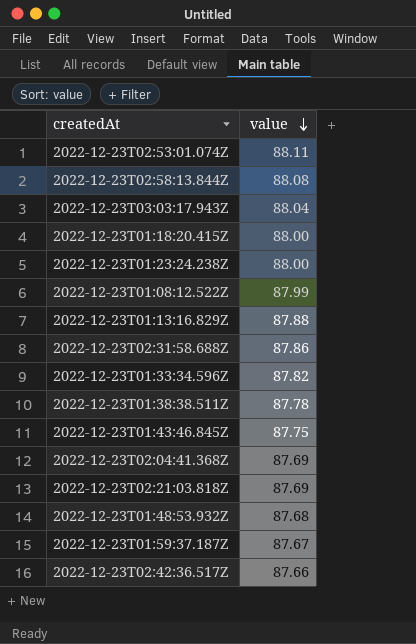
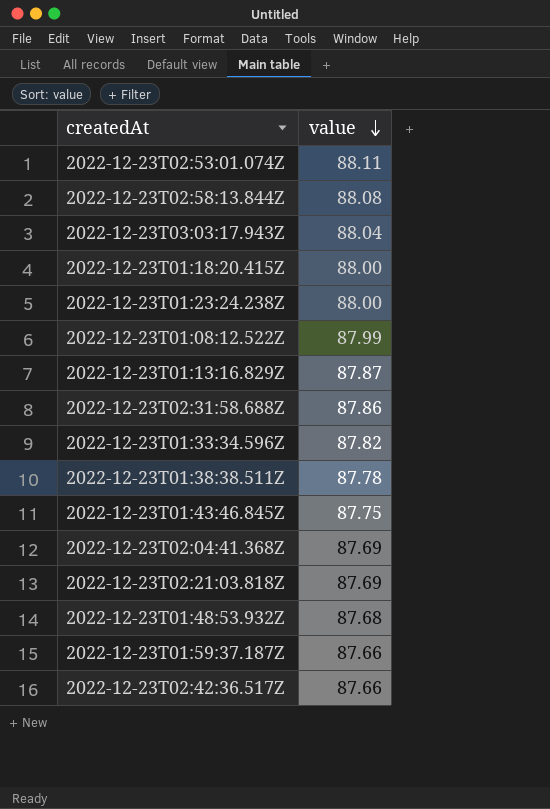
2022-12-23T01:13:16.829Z | value: 87.88 -> 87.87
2022-12-23T01:59:37.187Z | value: 87.67 -> 87.66

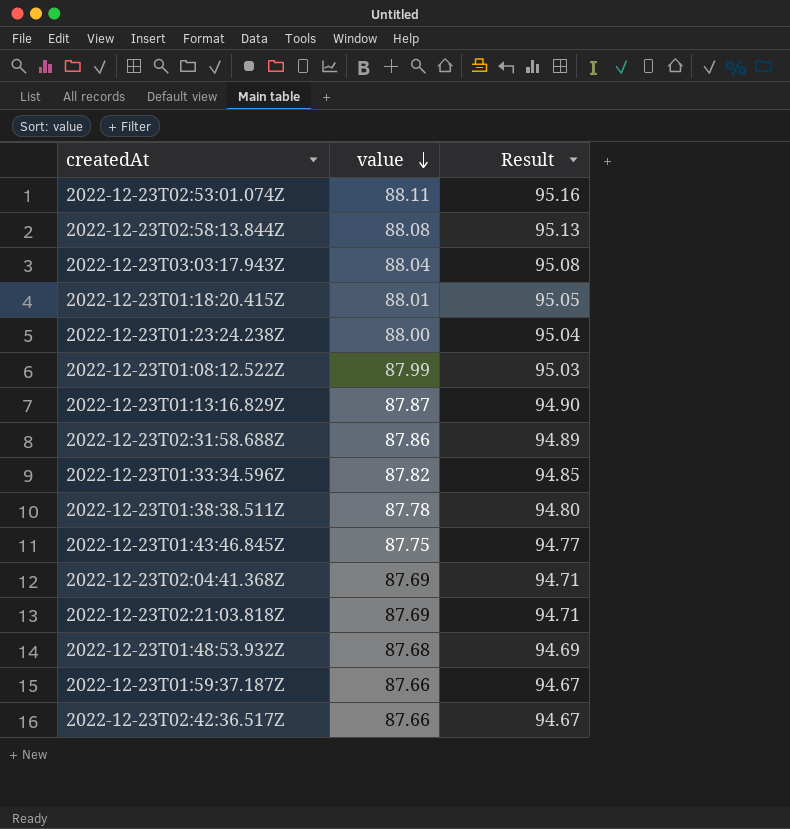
column Result | formula: none -> [value] * 1.08
2022-12-23T01:18:20.415Z | value: 88.00 -> 88.01

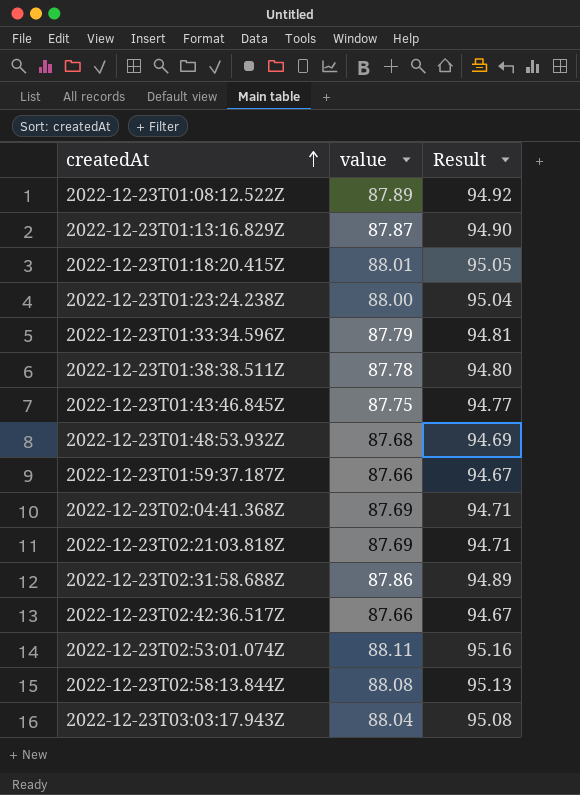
row order: value descending -> createdAt ascending
2022-12-23T01:08:12.522Z | value: 87.99 -> 87.89
2022-12-23T01:08:12.522Z | Result: 95.03 -> 94.92
2022-12-23T01:33:34.596Z | value: 87.82 -> 87.79
2022-12-23T01:33:34.596Z | Result: 94.85 -> 94.81

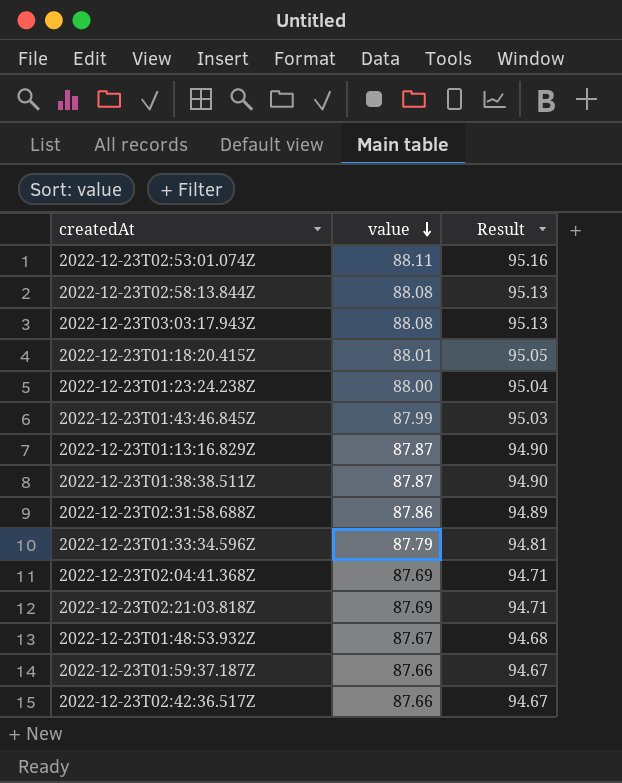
row order: createdAt ascending -> value descending
row 2022-12-23T01:08:12.522Z: 87.89 | 94.92 -> none
2022-12-23T03:03:17.943Z | value: 88.04 -> 88.08
2022-12-23T03:03:17.943Z | Result: 95.08 -> 95.13
2022-12-23T01:43:46.845Z | value: 87.75 -> 87.99
2022-12-23T01:43:46.845Z | Result: 94.77 -> 95.03
2022-12-23T01:38:38.511Z | value: 87.78 -> 87.87
2022-12-23T01:38:38.511Z | Result: 94.80 -> 94.90
2022-12-23T01:48:53.932Z | value: 87.68 -> 87.67
2022-12-23T01:48:53.932Z | Result: 94.69 -> 94.68

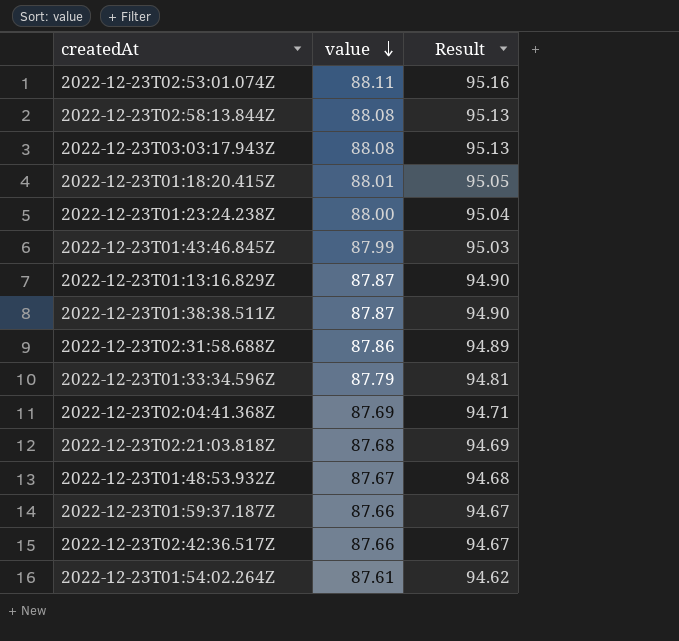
2022-12-23T02:21:03.818Z | value: 87.69 -> 87.68
2022-12-23T02:21:03.818Z | Result: 94.71 -> 94.69
row 2022-12-23T01:54:02.264Z: none -> 87.61 | 94.62

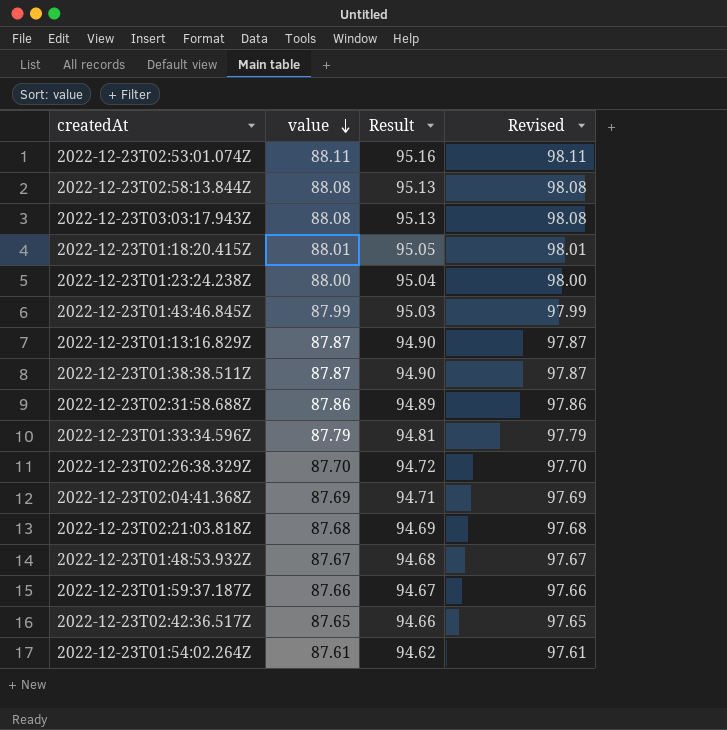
column Revised | formula: none -> [value] + 10
row 2022-12-23T02:26:38.329Z: none -> 87.70 | 94.72 | 97.70
2022-12-23T02:42:36.517Z | value: 87.66 -> 87.65
2022-12-23T02:42:36.517Z | Result: 94.67 -> 94.66

